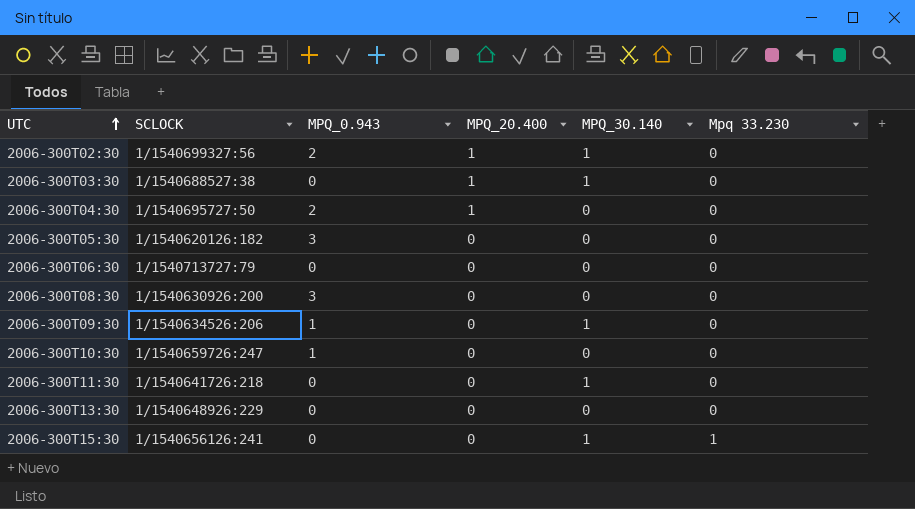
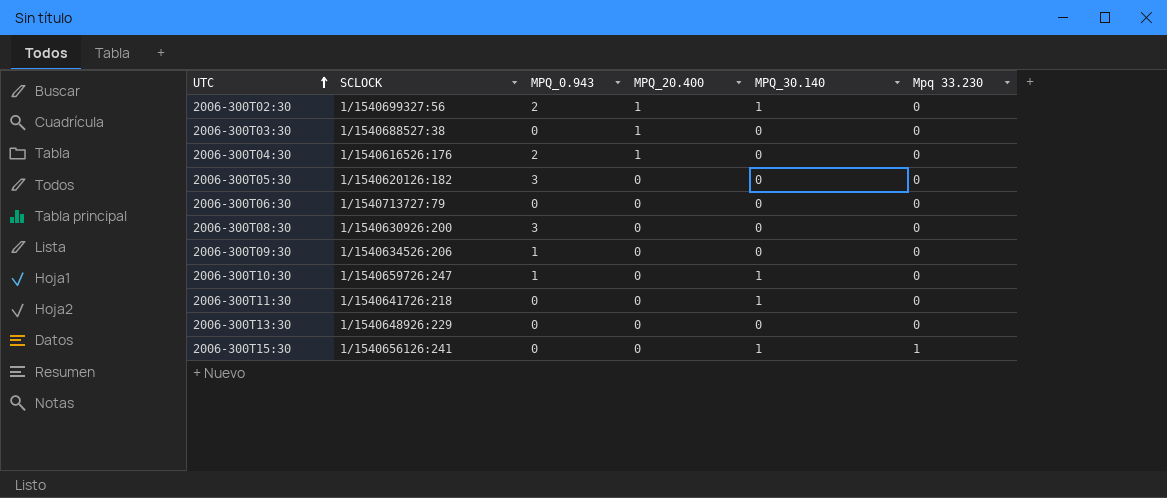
2006-300T03:30 | MPQ_30.140: 1 -> 0
2006-300T04:30 | SCLOCK: 1/1540695727:50 -> 1/1540616526:176
2006-300T09:30 | MPQ_30.140: 1 -> 0
2006-300T10:30 | MPQ_30.140: 0 -> 1

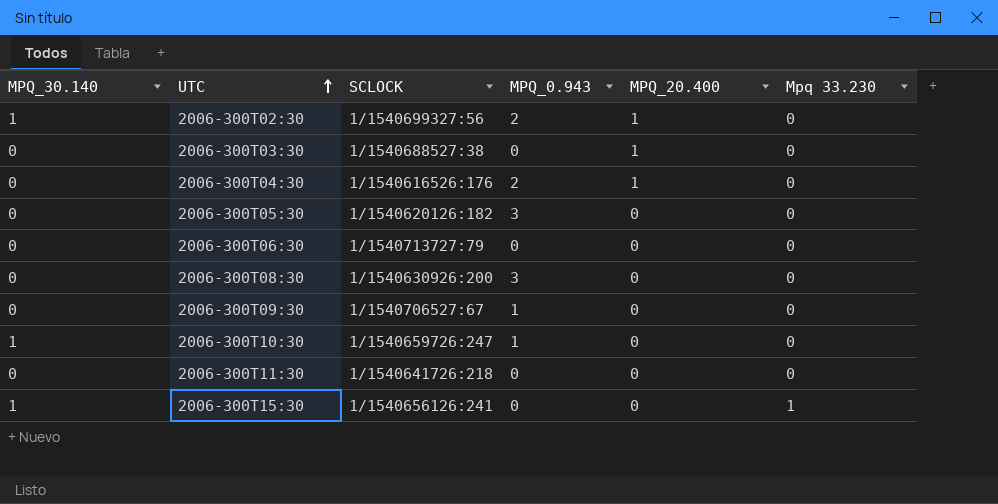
column MPQ_30.140 | position: 5 -> 1
row 2006-300T13:30: 1/1540648926:229 | 0 | 0 | 0 | 0 -> none
2006-300T09:30 | SCLOCK: 1/1540634526:206 -> 1/1540706527:67
2006-300T11:30 | MPQ_30.140: 1 -> 0

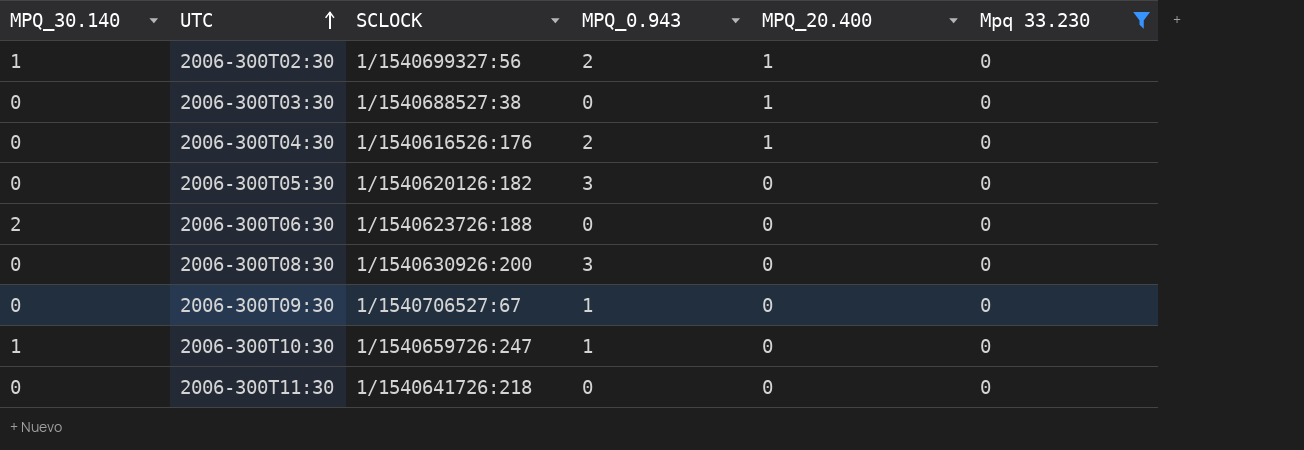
filter: none -> Mpq 33.230 = 0
2006-300T06:30 | MPQ_30.140: 0 -> 2
2006-300T06:30 | SCLOCK: 1/1540713727:79 -> 1/1540623726:188

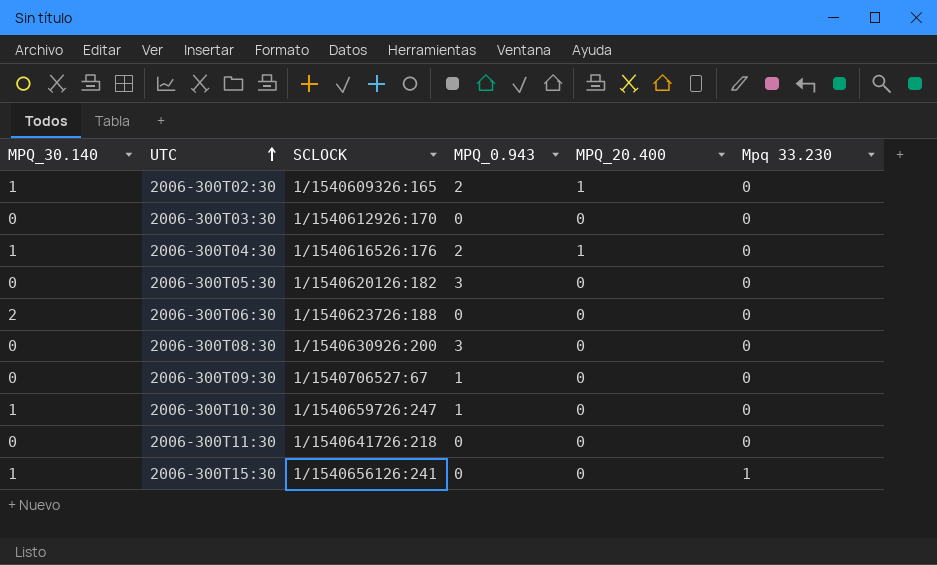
filter: Mpq 33.230 = 0 -> none
2006-300T02:30 | SCLOCK: 1/1540699327:56 -> 1/1540609326:165
2006-300T03:30 | SCLOCK: 1/1540688527:38 -> 1/1540612926:170
2006-300T03:30 | MPQ_20.400: 1 -> 0
2006-300T04:30 | MPQ_30.140: 0 -> 1

